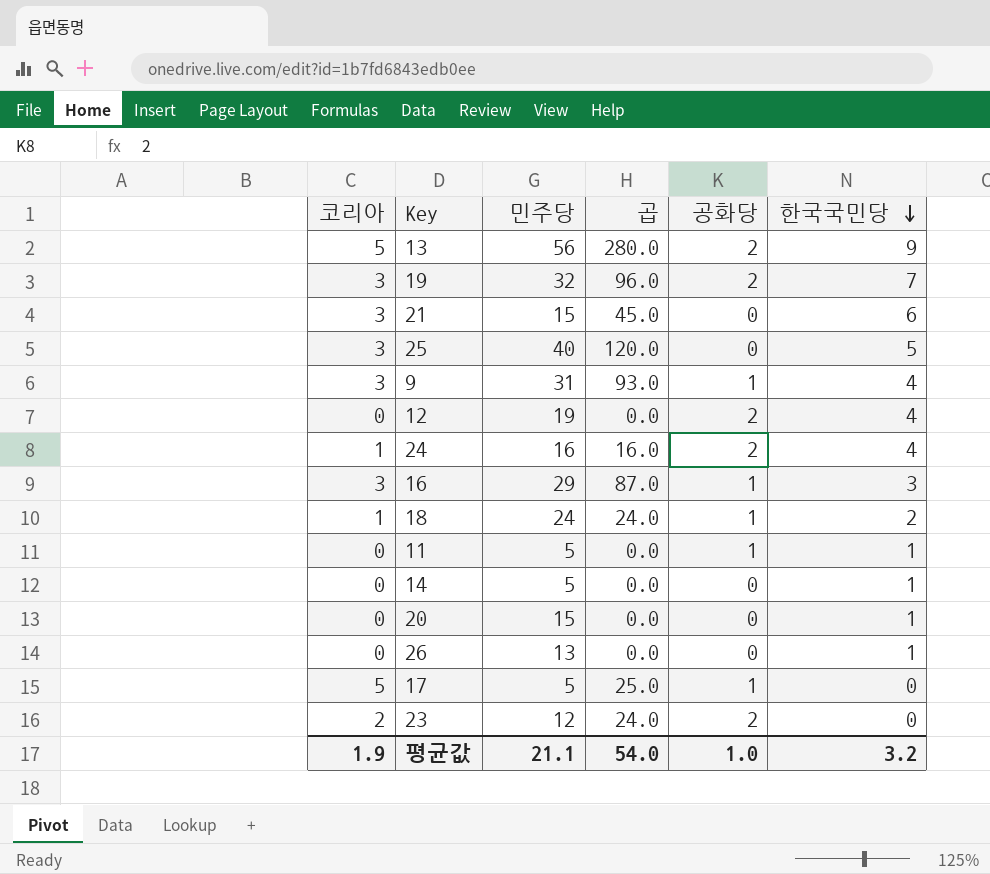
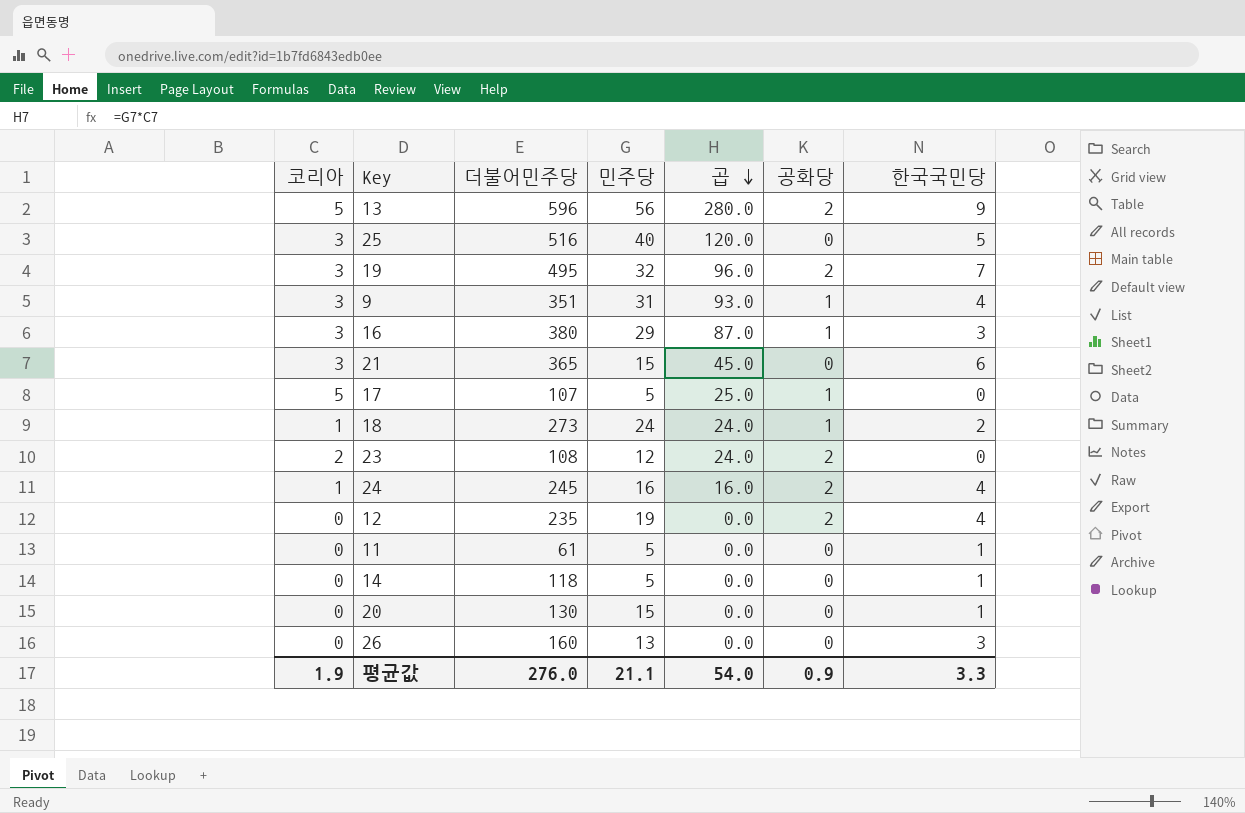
row order: 한국국민당 descending -> 곱 descending
column 더불어민주당 | position: none -> 3
11 | 공화당: 1 -> 0
26 | 한국국민당: 1 -> 3
평균값 | 공화당: 1.0 -> 0.9
평균값 | 한국국민당: 3.2 -> 3.3

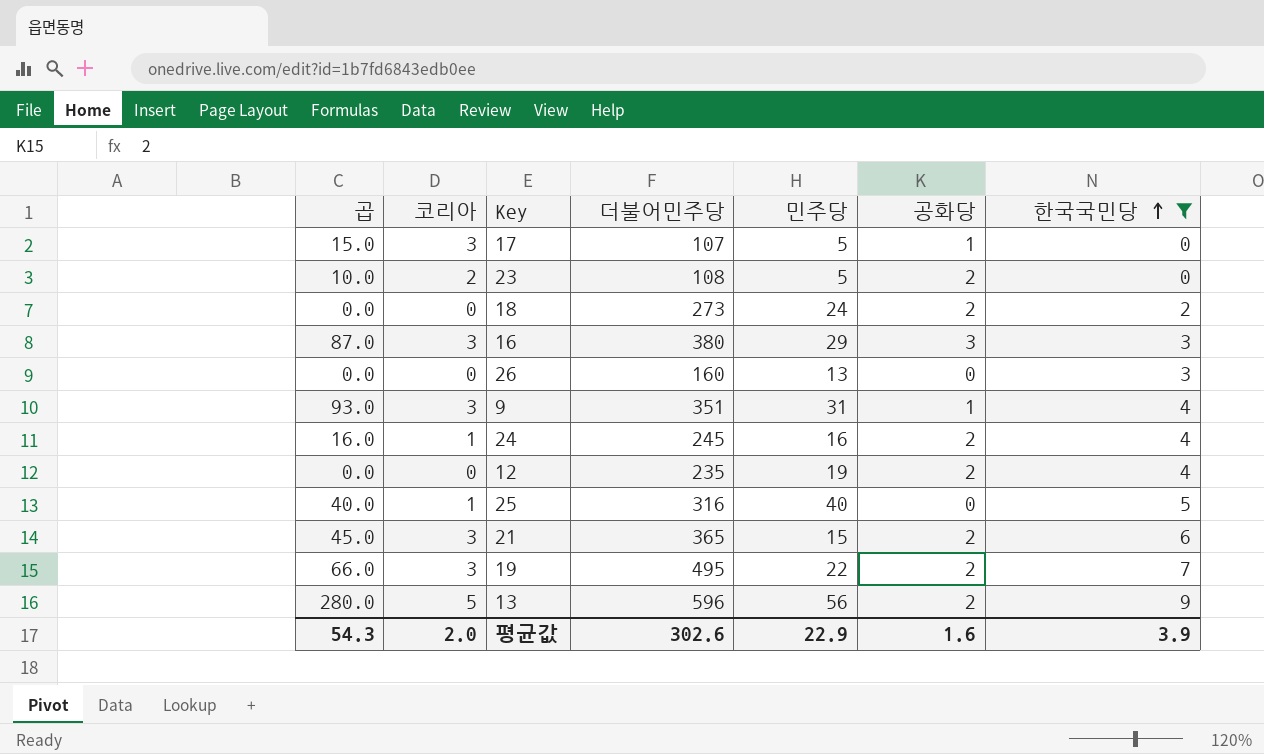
filter: none -> 한국국민당 != 1
row order: 곱 descending -> 한국국민당 ascending
column 곱 | position: 5 -> 1
17 | 곱: 25.0 -> 15.0
17 | 코리아: 5 -> 3
23 | 곱: 24.0 -> 10.0
23 | 민주당: 12 -> 5
18 | 곱: 24.0 -> 0.0
18 | 코리아: 1 -> 0
18 | 공화당: 1 -> 2
16 | 공화당: 1 -> 3
25 | 곱: 120.0 -> 40.0
25 | 코리아: 3 -> 1
25 | 더불어민주당: 516 -> 316
21 | 공화당: 0 -> 2
19 | 곱: 96.0 -> 66.0
19 | 민주당: 32 -> 22
평균값 | 곱: 54.0 -> 54.3
평균값 | 코리아: 1.9 -> 2.0
평균값 | 더불어민주당: 276.0 -> 302.6
평균값 | 민주당: 21.1 -> 22.9
평균값 | 공화당: 0.9 -> 1.6
평균값 | 한국국민당: 3.3 -> 3.9

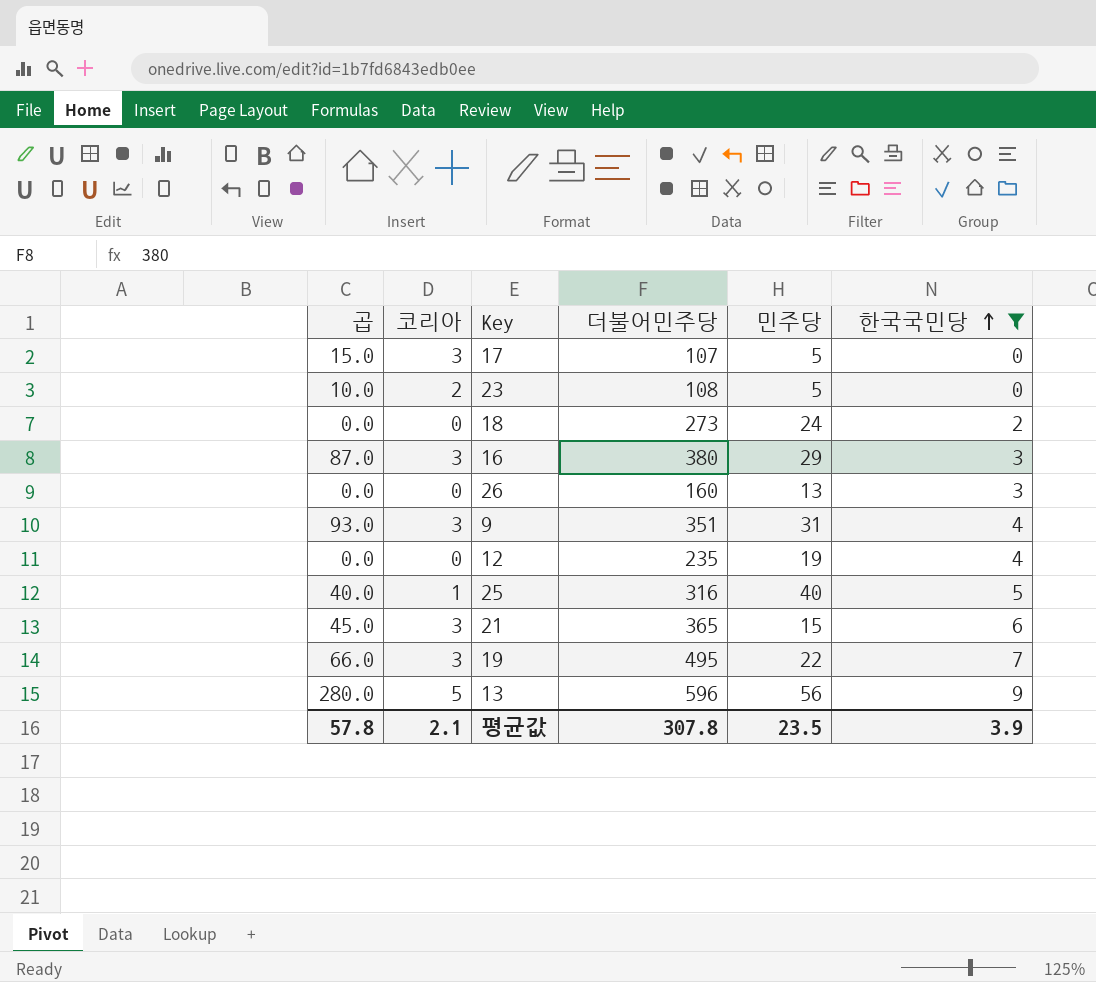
column 공화당 | position: 6 -> none
row 24: 16.0 | 1 | 245 | 16 | 2 | 4 -> none
평균값 | 곱: 54.3 -> 57.8
평균값 | 코리아: 2.0 -> 2.1
평균값 | 더불어민주당: 302.6 -> 307.8
평균값 | 민주당: 22.9 -> 23.5

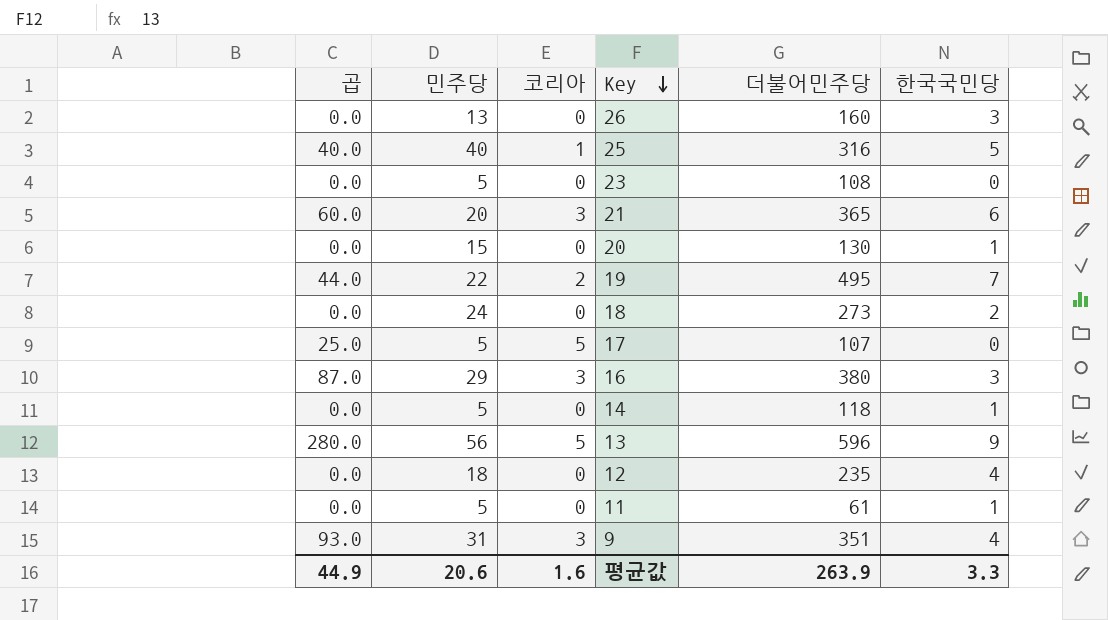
filter: 한국국민당 != 1 -> none
row order: 한국국민당 ascending -> Key descending
column 민주당 | position: 5 -> 2
23 | 곱: 10.0 -> 0.0
23 | 코리아: 2 -> 0
21 | 곱: 45.0 -> 60.0
21 | 민주당: 15 -> 20
19 | 곱: 66.0 -> 44.0
19 | 코리아: 3 -> 2
17 | 곱: 15.0 -> 25.0
17 | 코리아: 3 -> 5
12 | 민주당: 19 -> 18
평균값 | 곱: 57.8 -> 44.9
평균값 | 민주당: 23.5 -> 20.6
평균값 | 코리아: 2.1 -> 1.6
평균값 | 더불어민주당: 307.8 -> 263.9
평균값 | 한국국민당: 3.9 -> 3.3

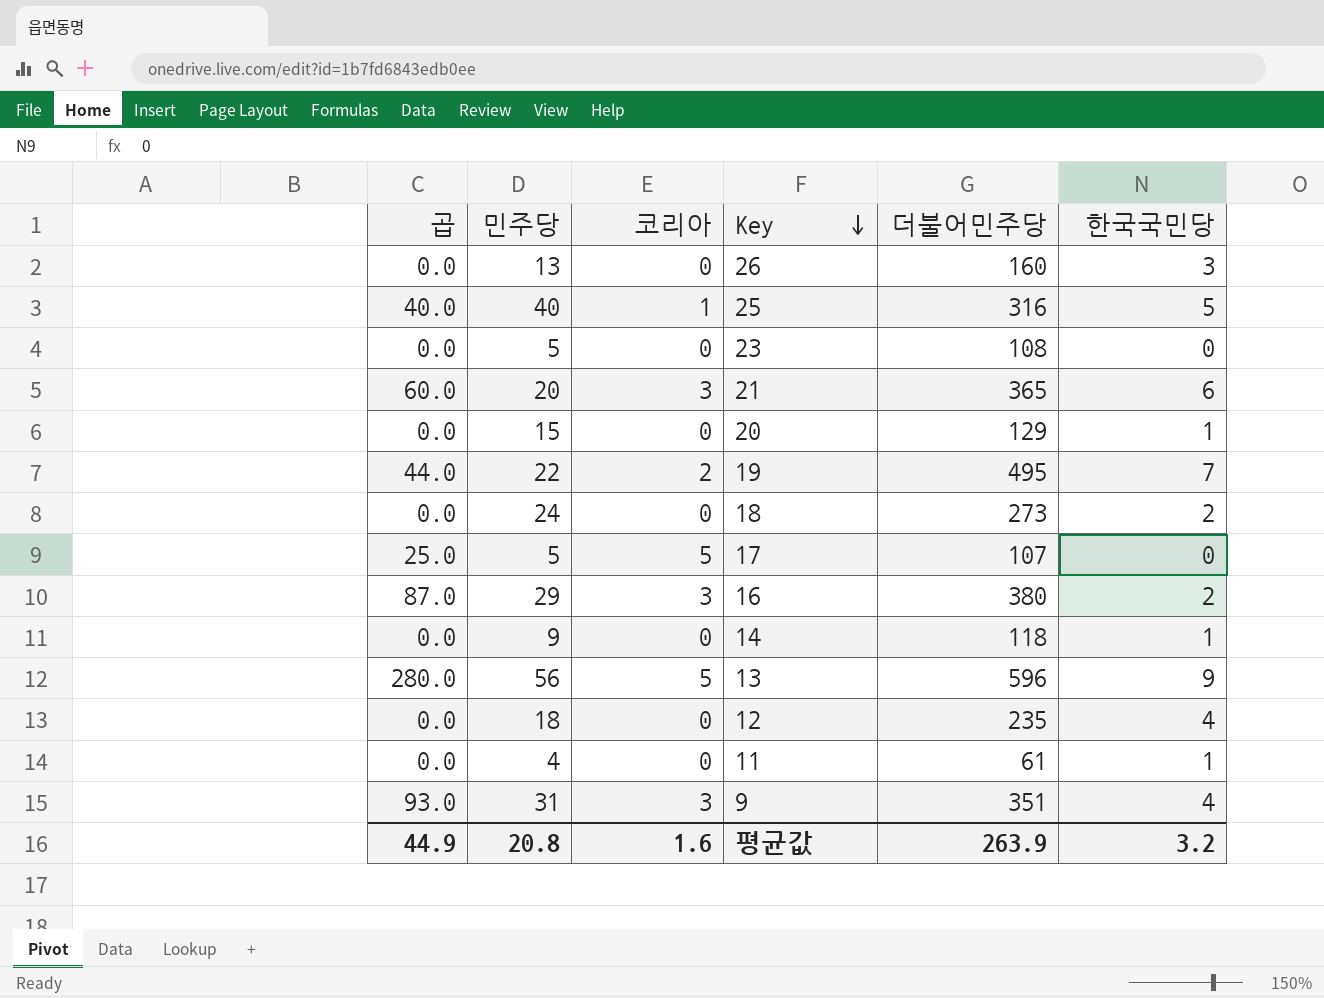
20 | 더불어민주당: 130 -> 129
16 | 한국국민당: 3 -> 2
14 | 민주당: 5 -> 9
11 | 민주당: 5 -> 4
평균값 | 민주당: 20.6 -> 20.8
평균값 | 한국국민당: 3.3 -> 3.2

